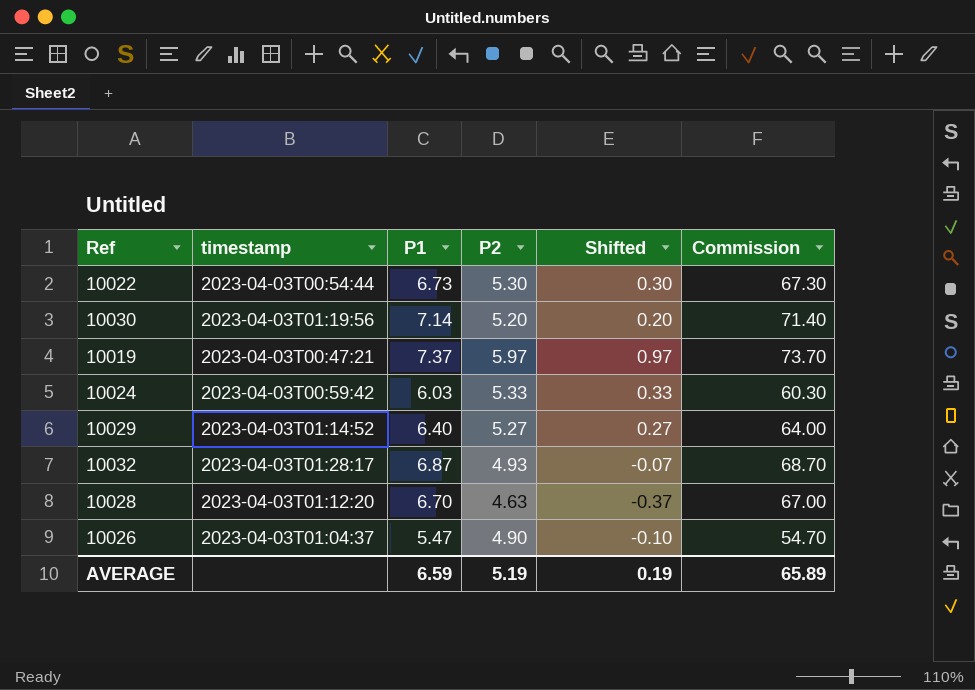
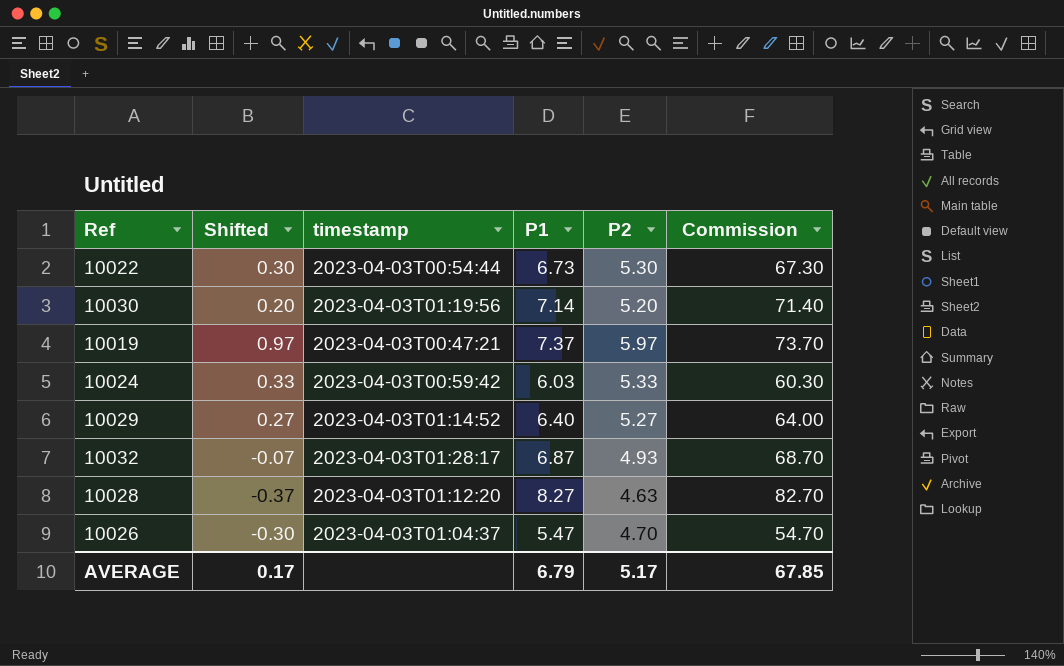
column Shifted | position: 5 -> 2
10028 | P1: 6.70 -> 8.27
10028 | Commission: 67.00 -> 82.70
10026 | Shifted: -0.10 -> -0.30
10026 | P2: 4.90 -> 4.70
AVERAGE | Shifted: 0.19 -> 0.17
AVERAGE | P1: 6.59 -> 6.79
AVERAGE | P2: 5.19 -> 5.17
AVERAGE | Commission: 65.89 -> 67.85

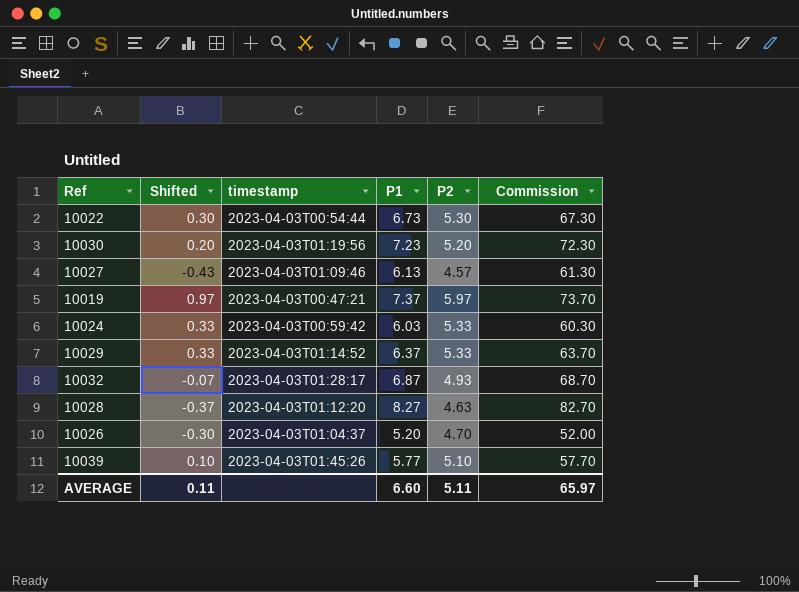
10030 | P1: 7.14 -> 7.23
10030 | Commission: 71.40 -> 72.30
row 10027: none -> -0.43 | 2023-04-03T01:09:46 | 6.13 | 4.57 | 61.30
10029 | Shifted: 0.27 -> 0.33
10029 | P1: 6.40 -> 6.37
10029 | P2: 5.27 -> 5.33
10029 | Commission: 64.00 -> 63.70
10026 | P1: 5.47 -> 5.20
10026 | Commission: 54.70 -> 52.00
row 10039: none -> 0.10 | 2023-04-03T01:45:26 | 5.77 | 5.10 | 57.70
AVERAGE | Shifted: 0.17 -> 0.11
AVERAGE | P1: 6.79 -> 6.60
AVERAGE | P2: 5.17 -> 5.11
AVERAGE | Commission: 67.85 -> 65.97

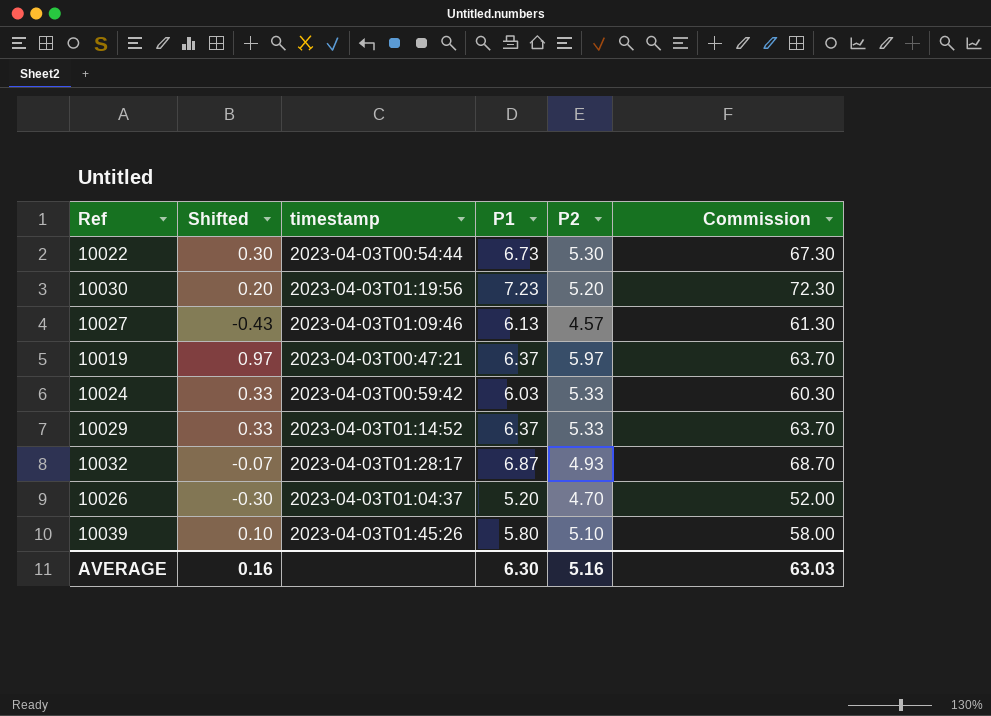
row 10028: -0.37 | 2023-04-03T01:12:20 | 8.27 | 4.63 | 82.70 -> none
10019 | P1: 7.37 -> 6.37
10019 | Commission: 73.70 -> 63.70
10039 | P1: 5.77 -> 5.80
10039 | Commission: 57.70 -> 58.00
AVERAGE | Shifted: 0.11 -> 0.16
AVERAGE | P1: 6.60 -> 6.30
AVERAGE | P2: 5.11 -> 5.16
AVERAGE | Commission: 65.97 -> 63.03

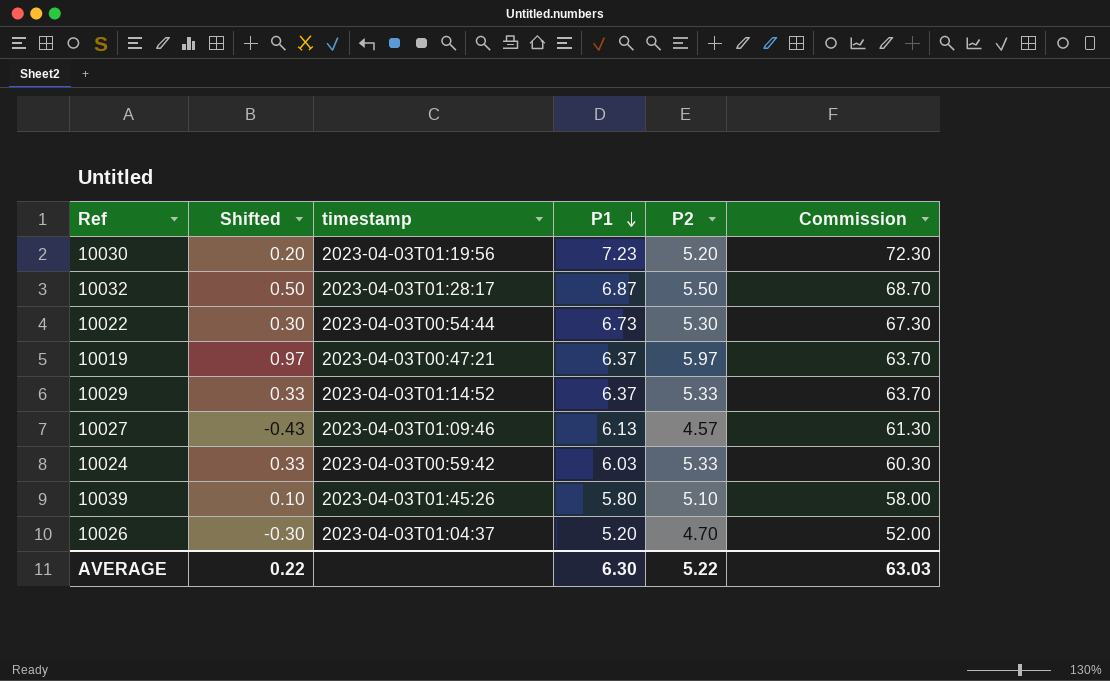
row order: none -> P1 descending
10032 | Shifted: -0.07 -> 0.50
10032 | P2: 4.93 -> 5.50
AVERAGE | Shifted: 0.16 -> 0.22
AVERAGE | P2: 5.16 -> 5.22

